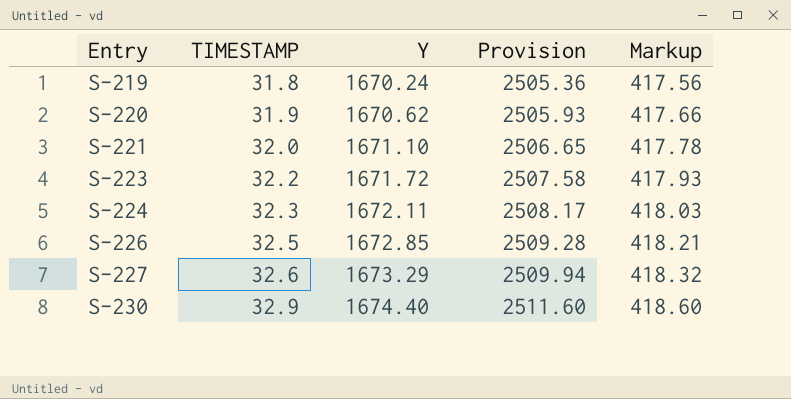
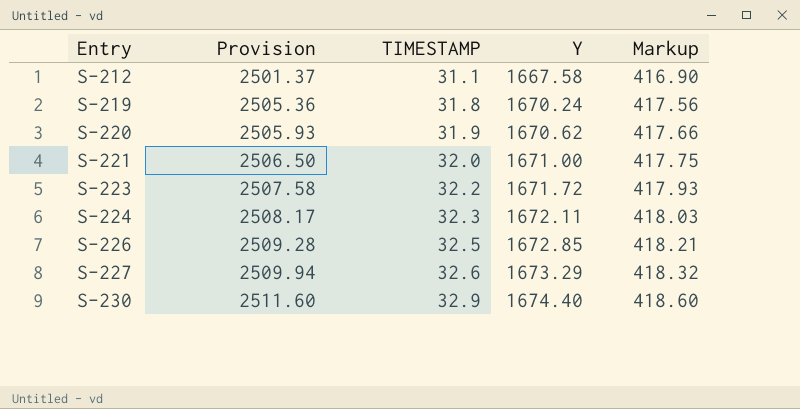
column Provision | position: 4 -> 2
row S-212: none -> 2501.37 | 31.1 | 1667.58 | 416.90
S-221 | Provision: 2506.65 -> 2506.50
S-221 | Y: 1671.10 -> 1671.00
S-221 | Markup: 417.78 -> 417.75

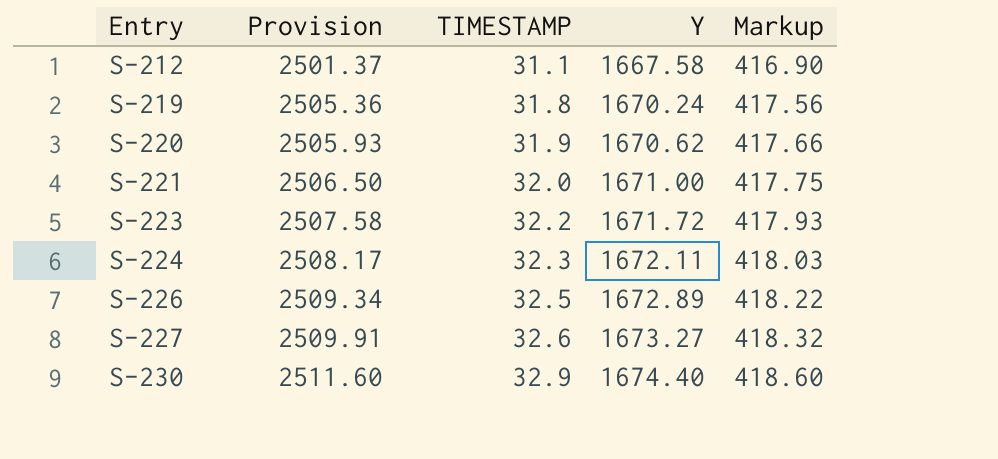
S-226 | Provision: 2509.28 -> 2509.34
S-226 | Y: 1672.85 -> 1672.89
S-226 | Markup: 418.21 -> 418.22
S-227 | Provision: 2509.94 -> 2509.91
S-227 | Y: 1673.29 -> 1673.27

